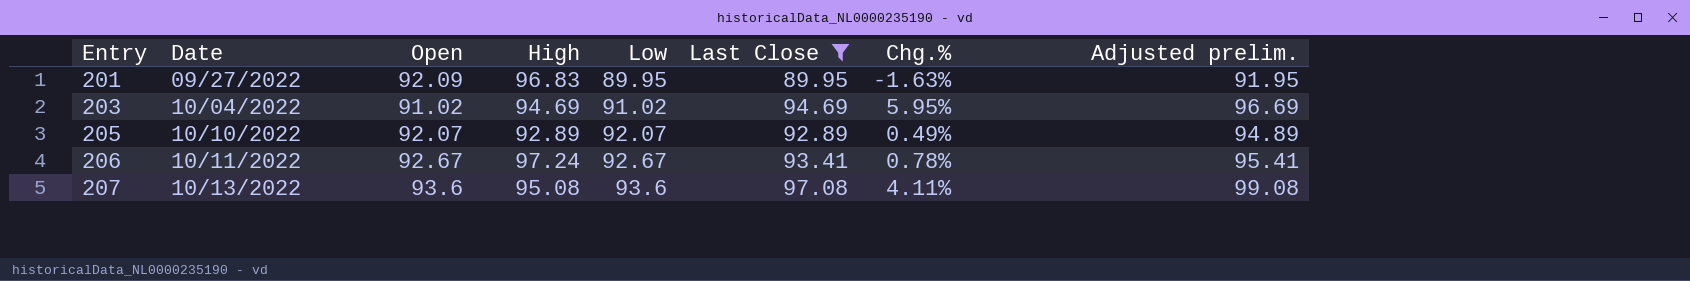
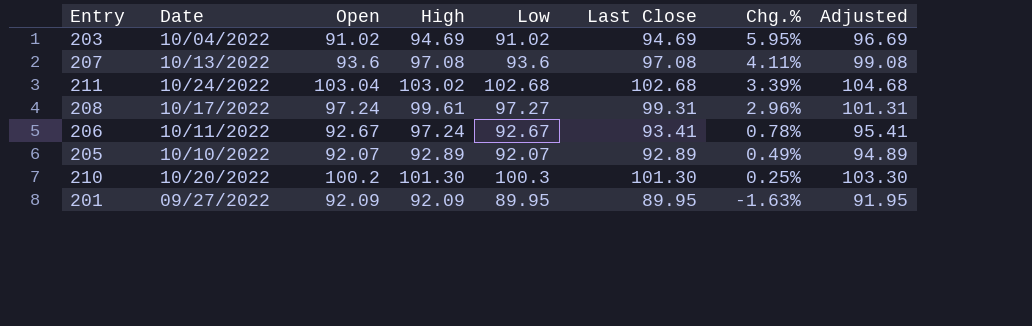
filter: Last Close <= 97.08 -> none
row order: Entry ascending -> Chg.% descending
column name: Adjusted prelim. -> Adjusted
207 | High: 95.08 -> 97.08
201 | High: 96.83 -> 92.09

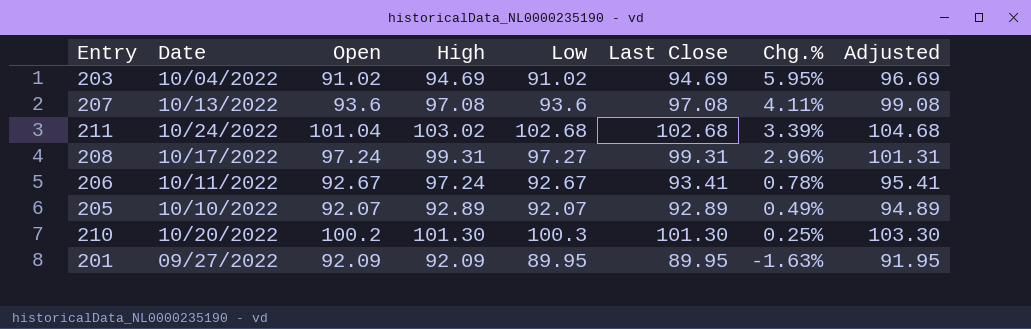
211 | Open: 103.04 -> 101.04
208 | High: 99.61 -> 99.31

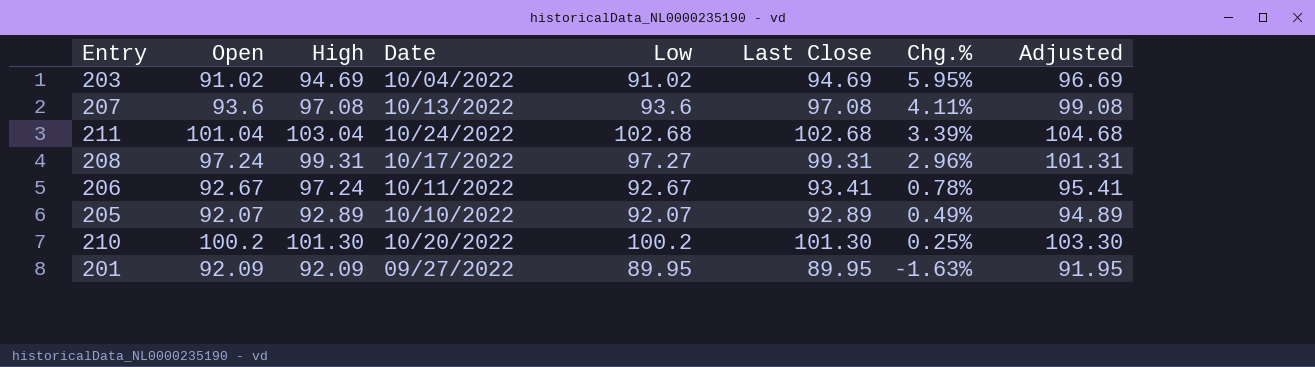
column Date | position: 2 -> 4
211 | High: 103.02 -> 103.04
210 | Low: 100.3 -> 100.2

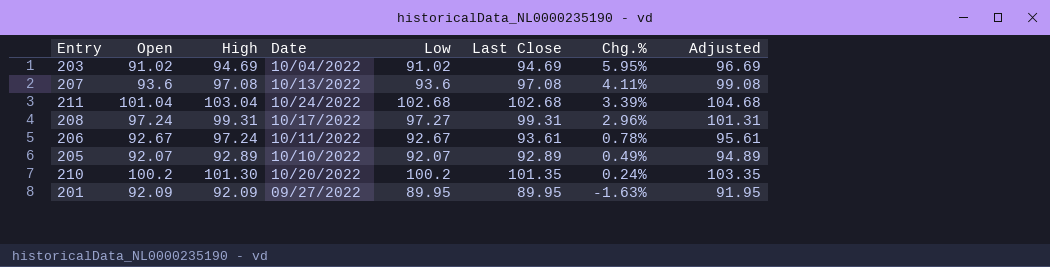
206 | Last Close: 93.41 -> 93.61
206 | Adjusted: 95.41 -> 95.61
210 | Last Close: 101.30 -> 101.35
210 | Chg.%: 0.25% -> 0.24%
210 | Adjusted: 103.30 -> 103.35

